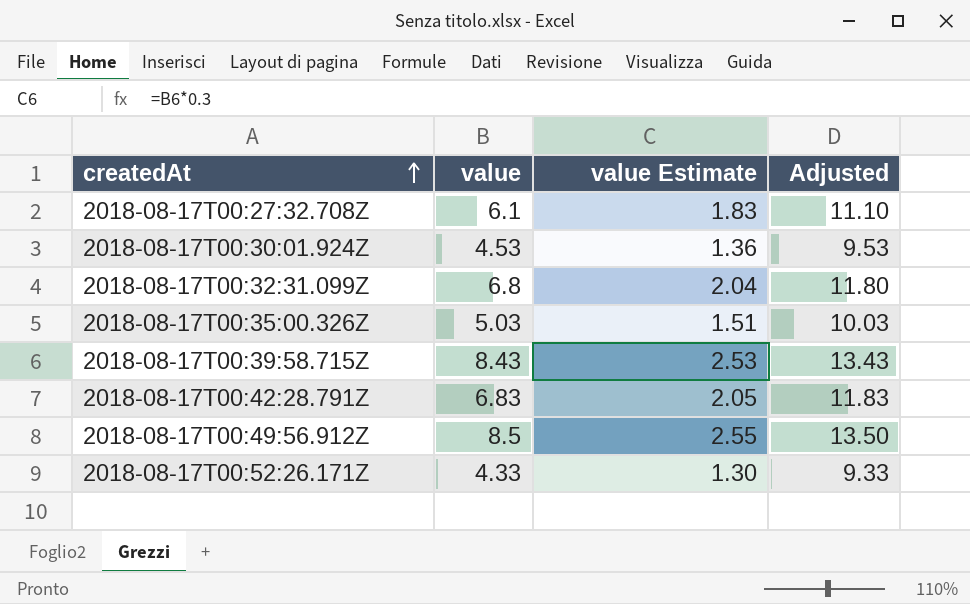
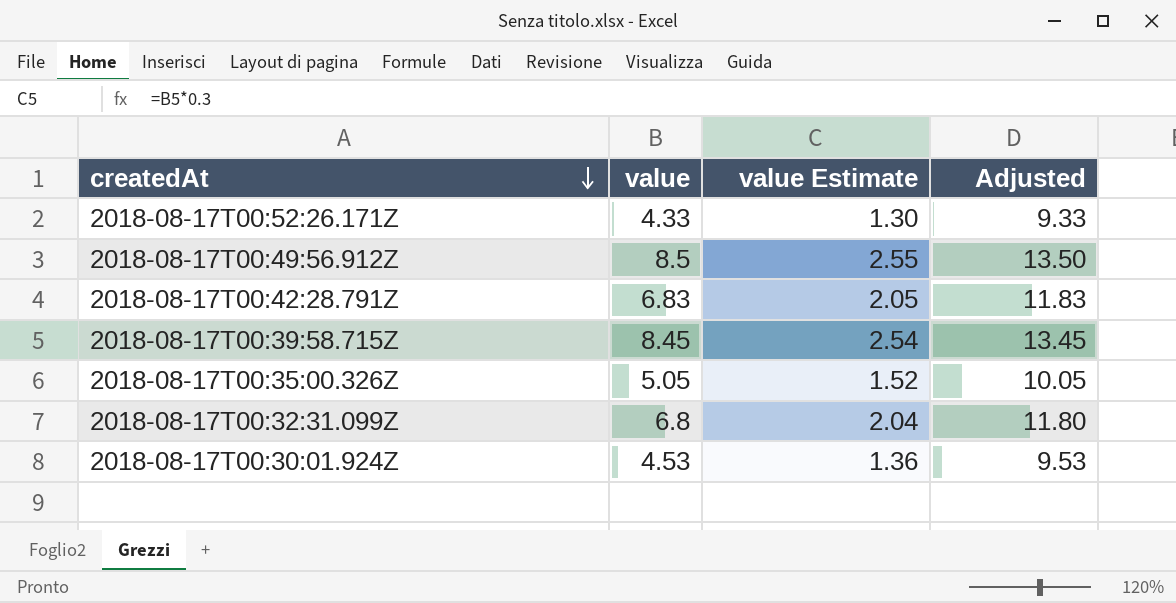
row order: createdAt ascending -> createdAt descending
row 2018-08-17T00:27:32.708Z: 6.1 | 1.83 | 11.10 -> none
2018-08-17T00:39:58.715Z | value: 8.43 -> 8.45
2018-08-17T00:39:58.715Z | value Estimate: 2.53 -> 2.54
2018-08-17T00:39:58.715Z | Adjusted: 13.43 -> 13.45
2018-08-17T00:35:00.326Z | value: 5.03 -> 5.05
2018-08-17T00:35:00.326Z | value Estimate: 1.51 -> 1.52
2018-08-17T00:35:00.326Z | Adjusted: 10.03 -> 10.05

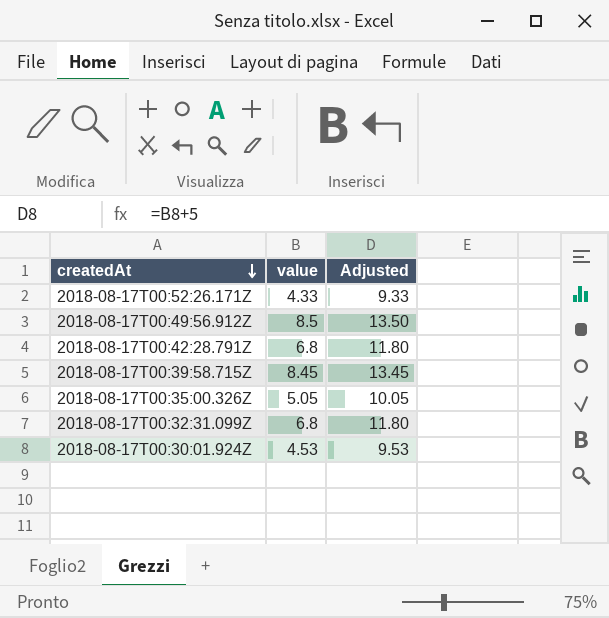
column value Estimate | formula: [value] * 0.3 -> none
2018-08-17T00:42:28.791Z | value: 6.83 -> 6.8
2018-08-17T00:42:28.791Z | Adjusted: 11.83 -> 11.80

